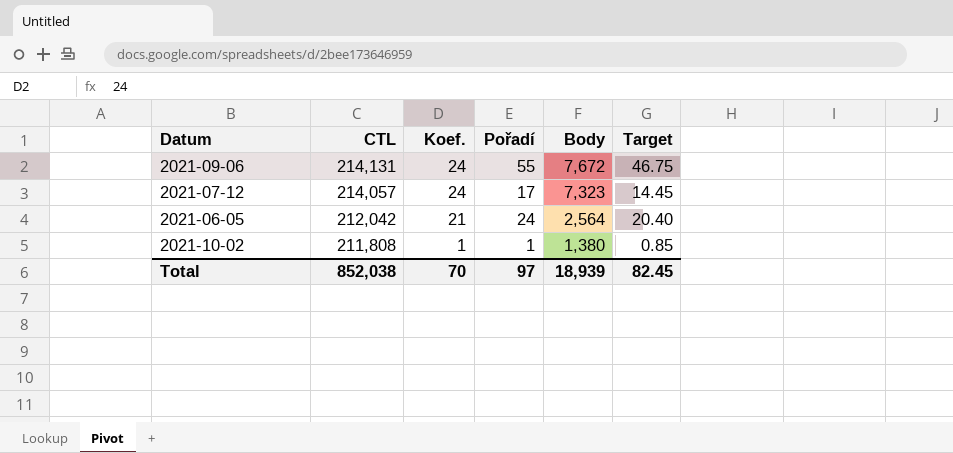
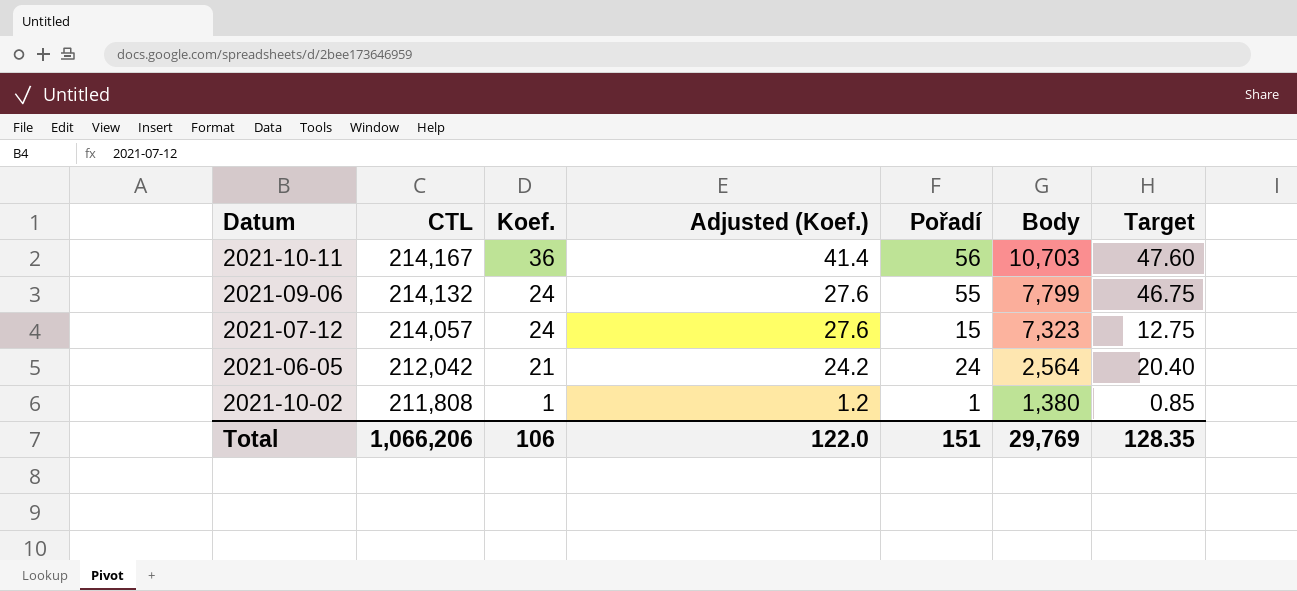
column Adjusted (Koef.) | formula: none -> [Koef.] * 1.15
row 2021-10-11: none -> 214,167 | 36 | 41.4 | 56 | 10,703 | 47.60
2021-09-06 | CTL: 214,131 -> 214,132
2021-09-06 | Body: 7,672 -> 7,799
2021-07-12 | Pořadí: 17 -> 15
2021-07-12 | Target: 14.45 -> 12.75
Total | CTL: 852,038 -> 1,066,206
Total | Koef.: 70 -> 106
Total | Pořadí: 97 -> 151
Total | Body: 18,939 -> 29,769
Total | Target: 82.45 -> 128.35

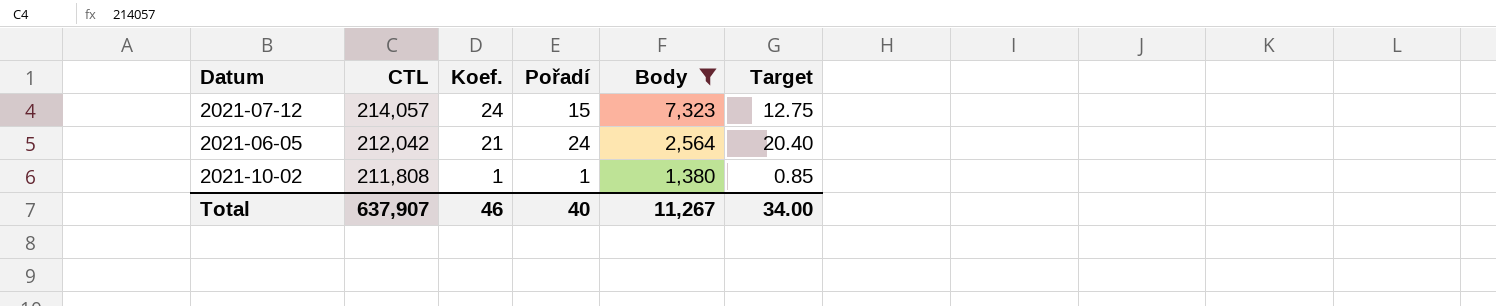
filter: none -> Body <= 7,323
column Adjusted (Koef.) | formula: [Koef.] * 1.15 -> none
Total | CTL: 1,066,206 -> 637,907
Total | Koef.: 106 -> 46
Total | Pořadí: 151 -> 40
Total | Body: 29,769 -> 11,267
Total | Target: 128.35 -> 34.00

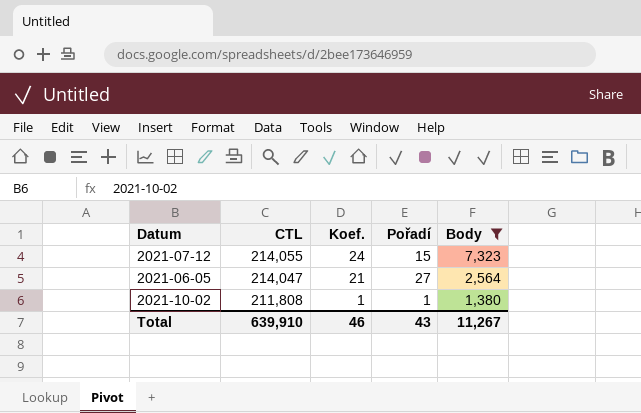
column Target | formula: [Pořadí] * 0.85 -> none
2021-07-12 | CTL: 214,057 -> 214,055
2021-06-05 | CTL: 212,042 -> 214,047
2021-06-05 | Pořadí: 24 -> 27
Total | CTL: 637,907 -> 639,910
Total | Pořadí: 40 -> 43

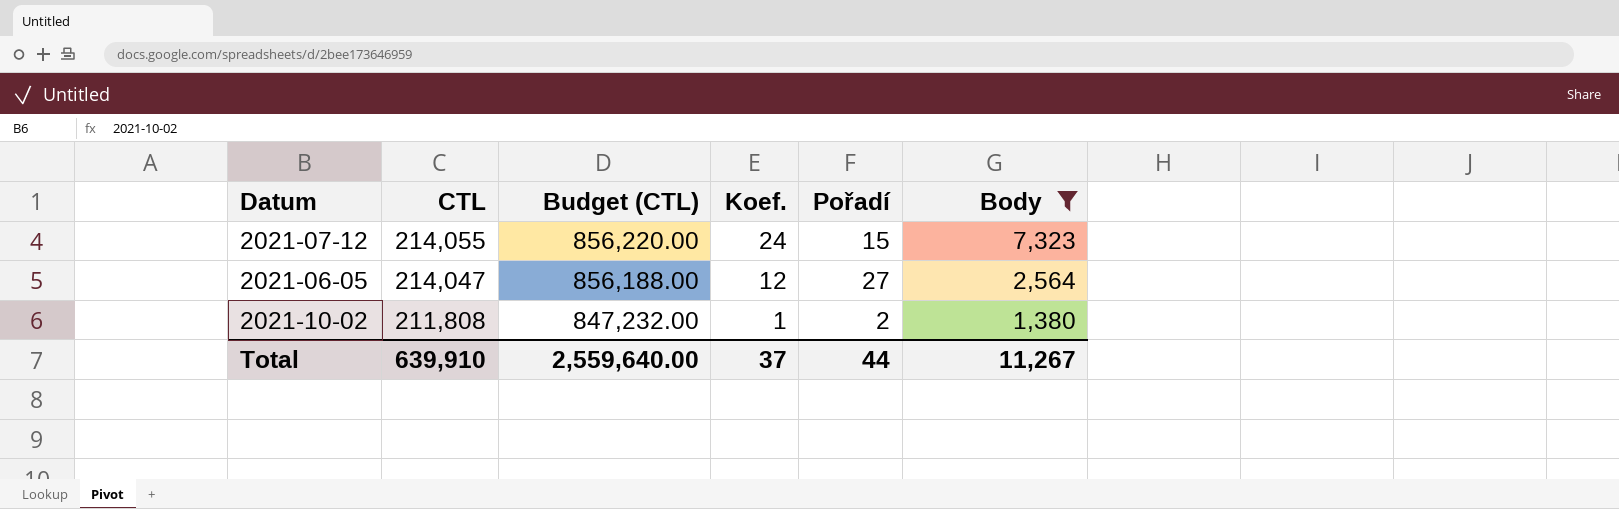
column Budget (CTL) | formula: none -> [CTL] * 4
2021-06-05 | Koef.: 21 -> 12
2021-10-02 | Pořadí: 1 -> 2
Total | Koef.: 46 -> 37
Total | Pořadí: 43 -> 44

